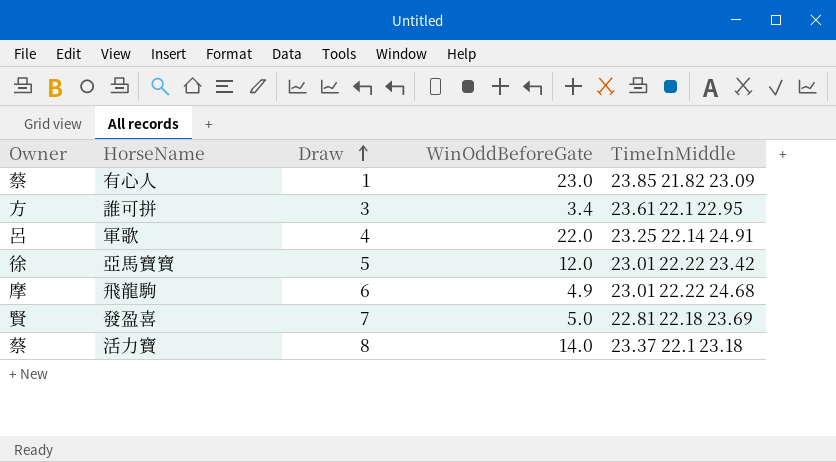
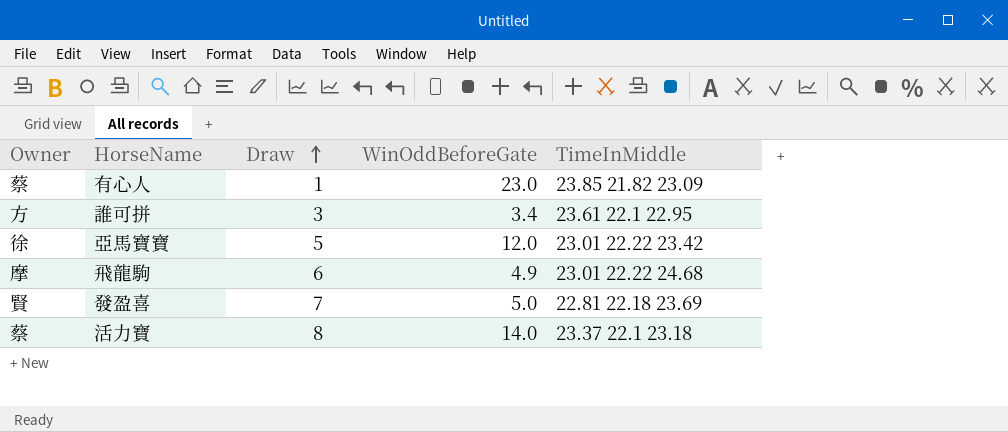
row 軍歌: 呂 | 4 | 22.0 | 23.25 22.14 24.91 -> none

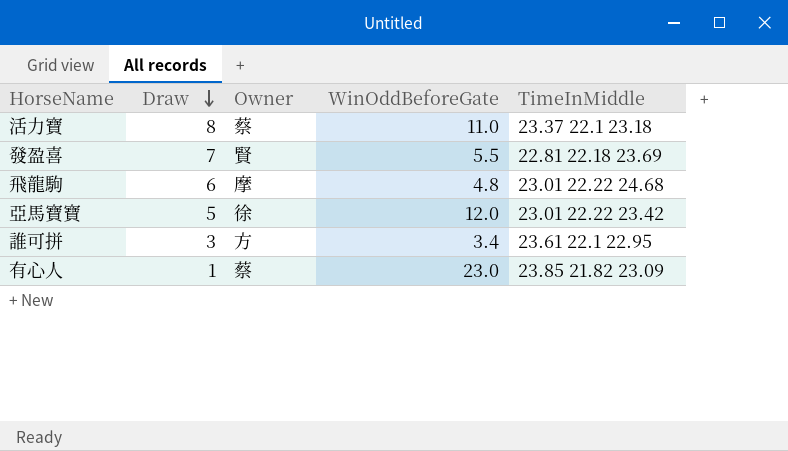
row order: Draw ascending -> Draw descending
column Owner | position: 1 -> 3
活力寶 | WinOddBeforeGate: 14.0 -> 11.0
發盈喜 | WinOddBeforeGate: 5.0 -> 5.5
飛龍駒 | WinOddBeforeGate: 4.9 -> 4.8

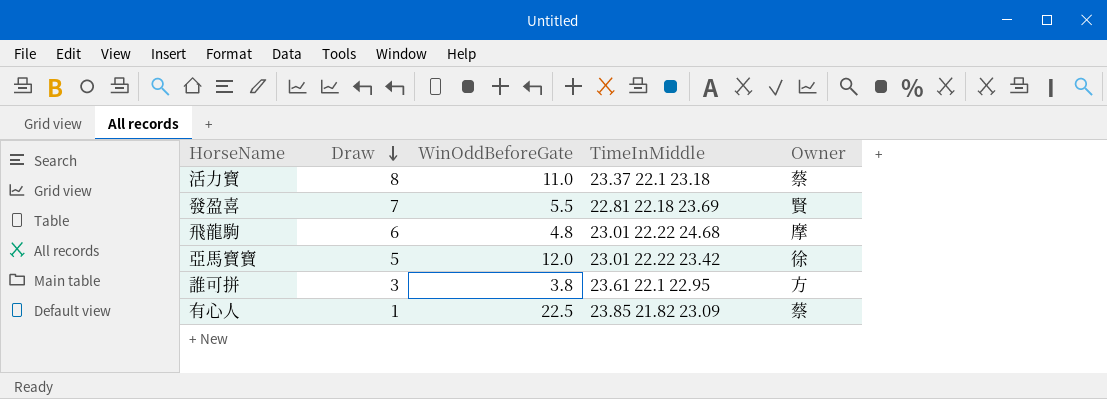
column Owner | position: 3 -> 5
誰可拼 | WinOddBeforeGate: 3.4 -> 3.8
有心人 | WinOddBeforeGate: 23.0 -> 22.5

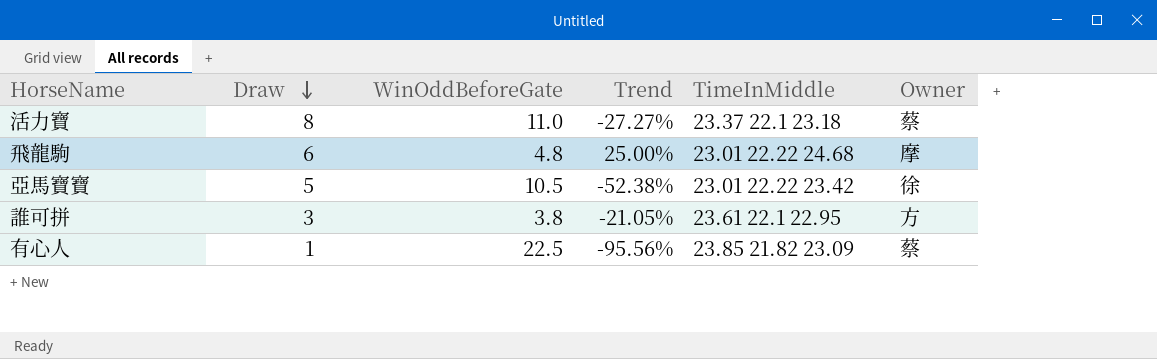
column Trend | formula: none -> ([Draw] - [WinOddBeforeGate]) / [WinOddBeforeGate]
row 發盈喜: 7 | 5.5 | 22.81 22.18 23.69 | 賢 -> none
亞馬寶寶 | WinOddBeforeGate: 12.0 -> 10.5

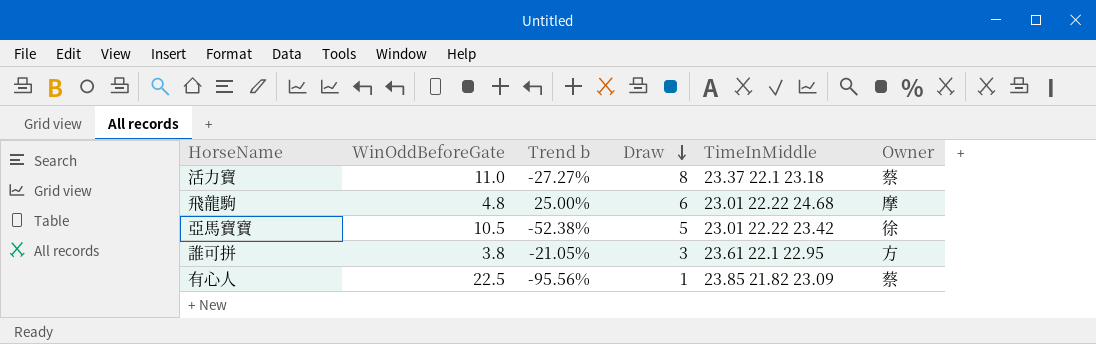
column name: Trend -> Trend b
column Draw | position: 2 -> 4

